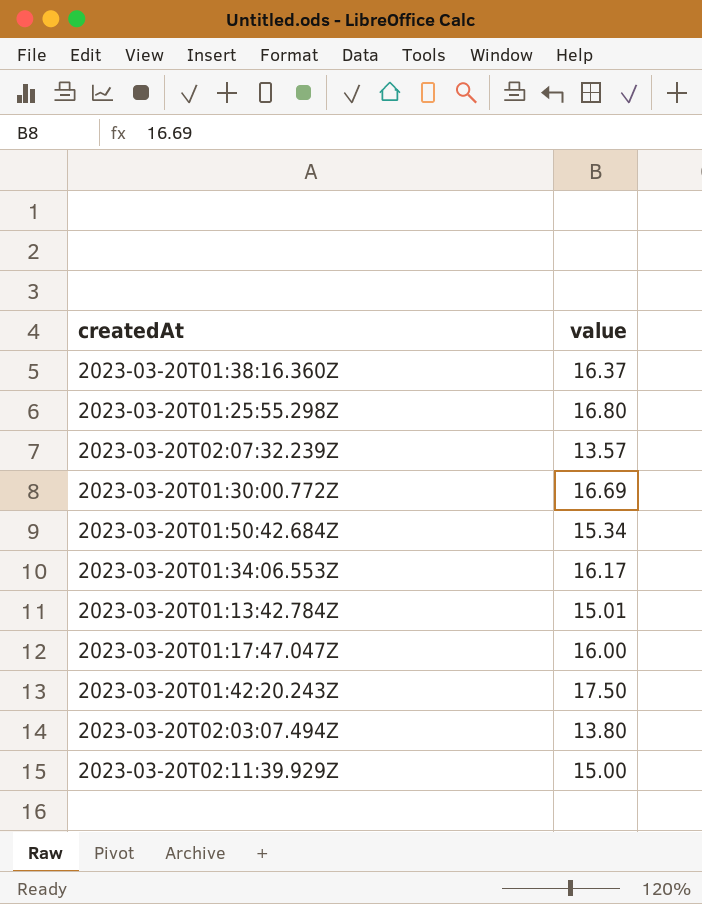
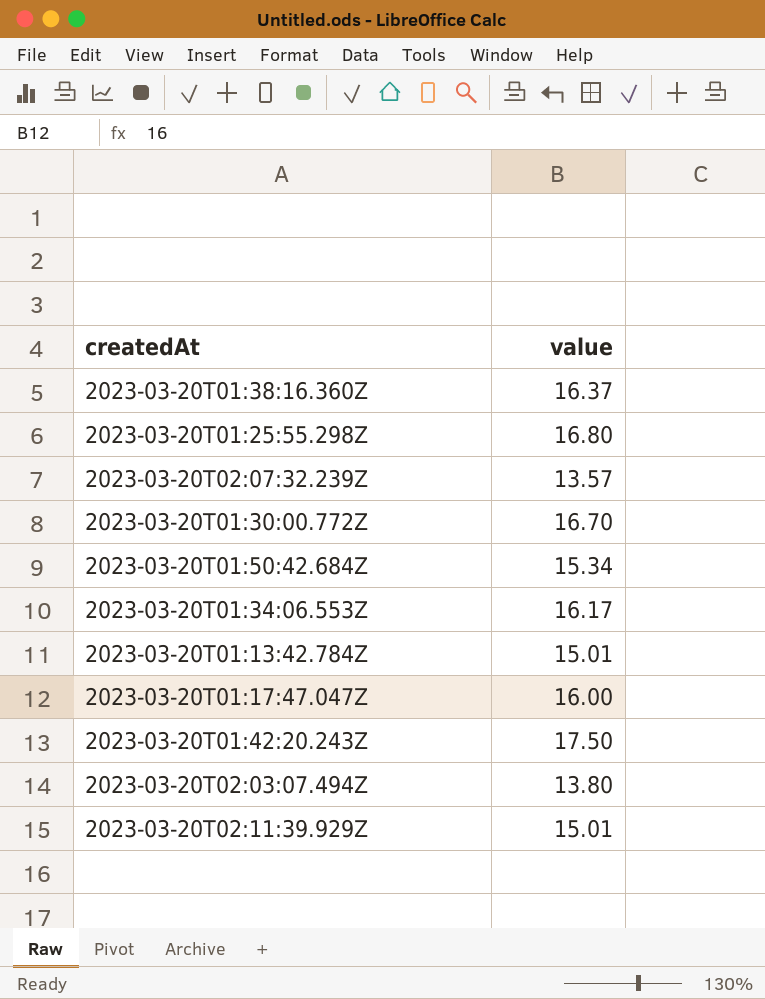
2023-03-20T01:30:00.772Z | value: 16.69 -> 16.70
2023-03-20T02:11:39.929Z | value: 15.00 -> 15.01

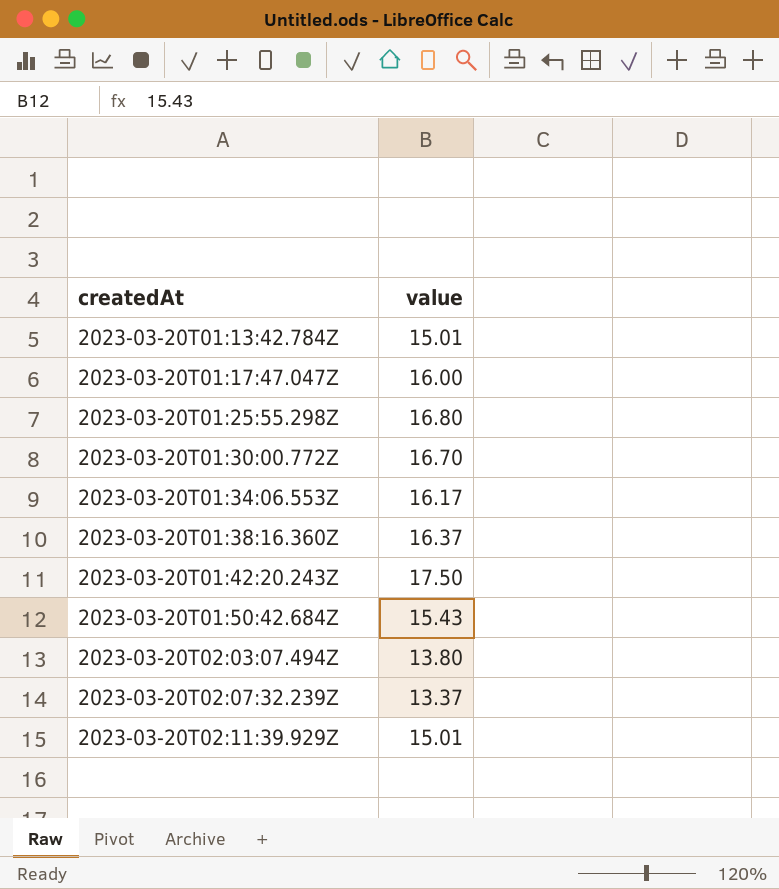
row order: none -> createdAt ascending
2023-03-20T01:50:42.684Z | value: 15.34 -> 15.43
2023-03-20T02:07:32.239Z | value: 13.57 -> 13.37

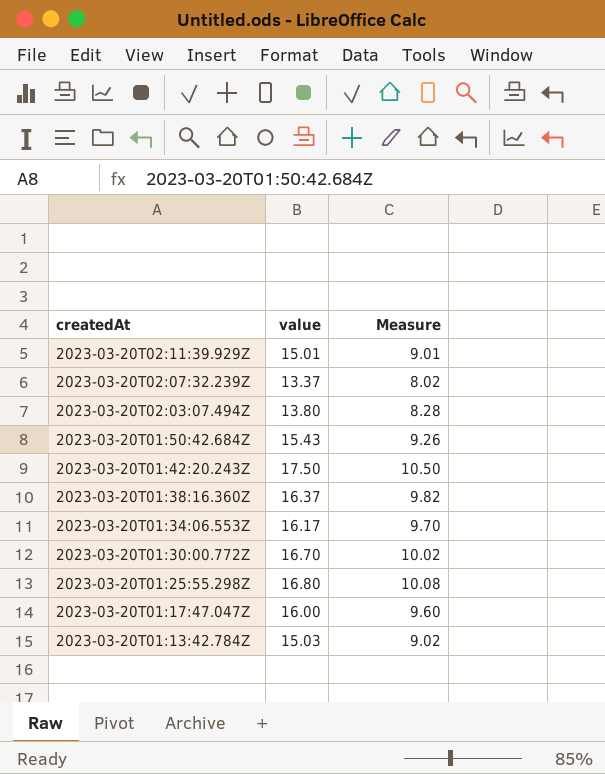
row order: createdAt ascending -> createdAt descending
column Measure | formula: none -> [value] * 0.6
2023-03-20T01:13:42.784Z | value: 15.01 -> 15.03

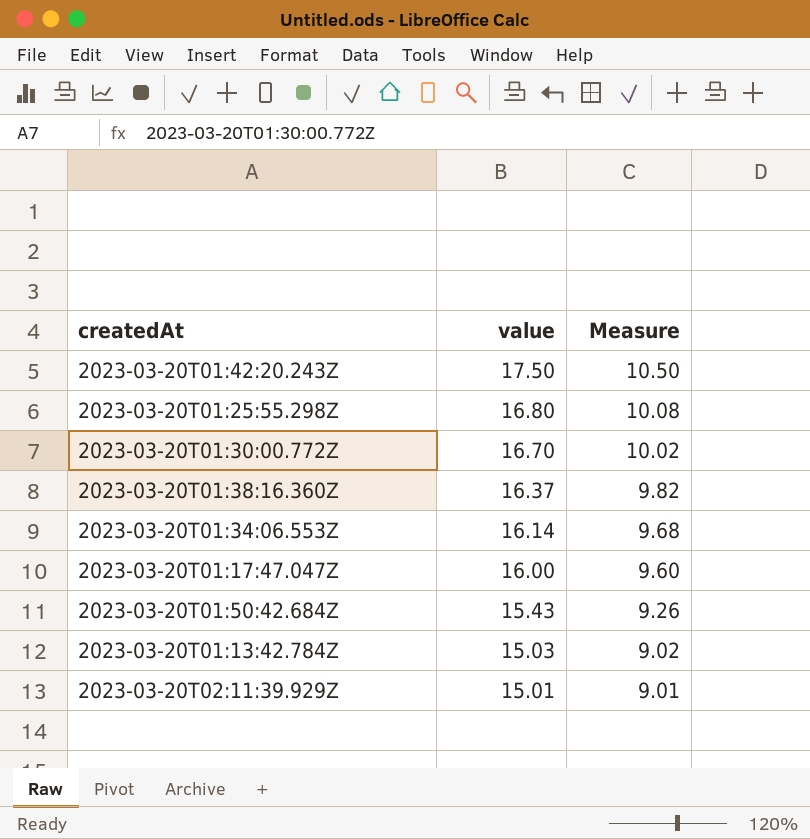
row order: createdAt descending -> value descending
row 2023-03-20T02:07:32.239Z: 13.37 | 8.02 -> none
row 2023-03-20T02:03:07.494Z: 13.80 | 8.28 -> none
2023-03-20T01:34:06.553Z | value: 16.17 -> 16.14
2023-03-20T01:34:06.553Z | Measure: 9.70 -> 9.68

